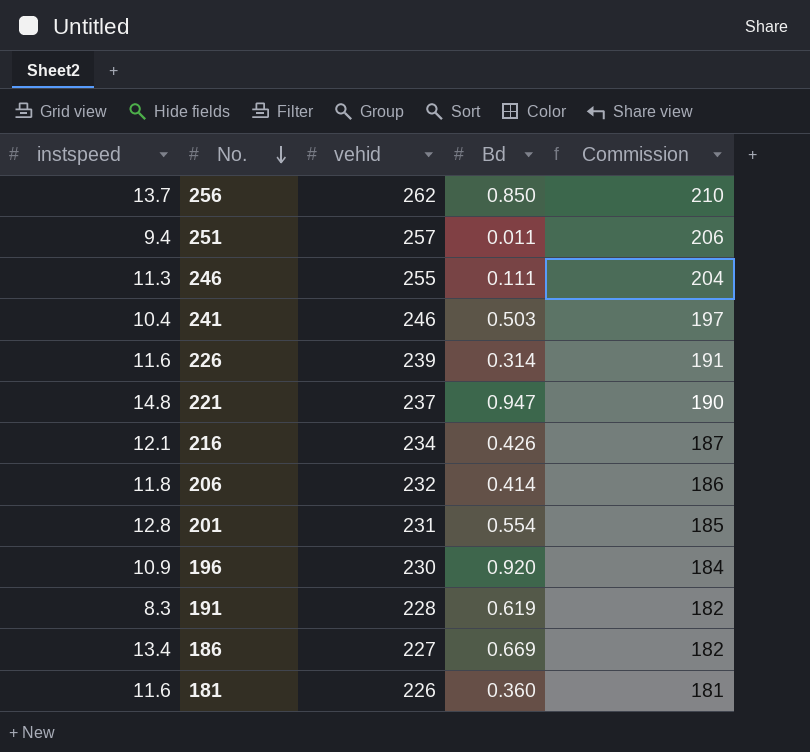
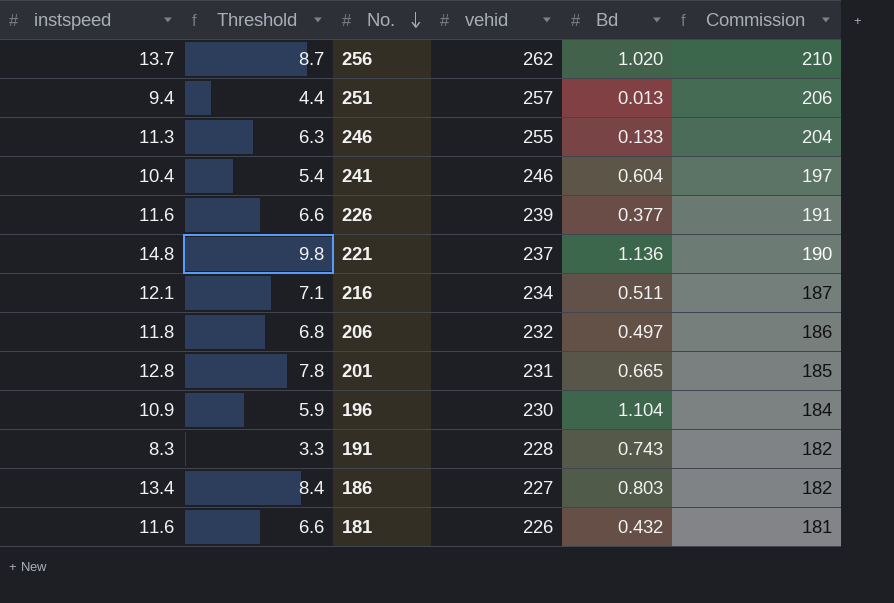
column Threshold | formula: none -> [instspeed] - 5
256 | Bd: 0.850 -> 1.020
251 | Bd: 0.011 -> 0.013
246 | Bd: 0.111 -> 0.133
241 | Bd: 0.503 -> 0.604
226 | Bd: 0.314 -> 0.377
221 | Bd: 0.947 -> 1.136
216 | Bd: 0.426 -> 0.511
206 | Bd: 0.414 -> 0.497
201 | Bd: 0.554 -> 0.665
196 | Bd: 0.920 -> 1.104
191 | Bd: 0.619 -> 0.743
186 | Bd: 0.669 -> 0.803
181 | Bd: 0.360 -> 0.432

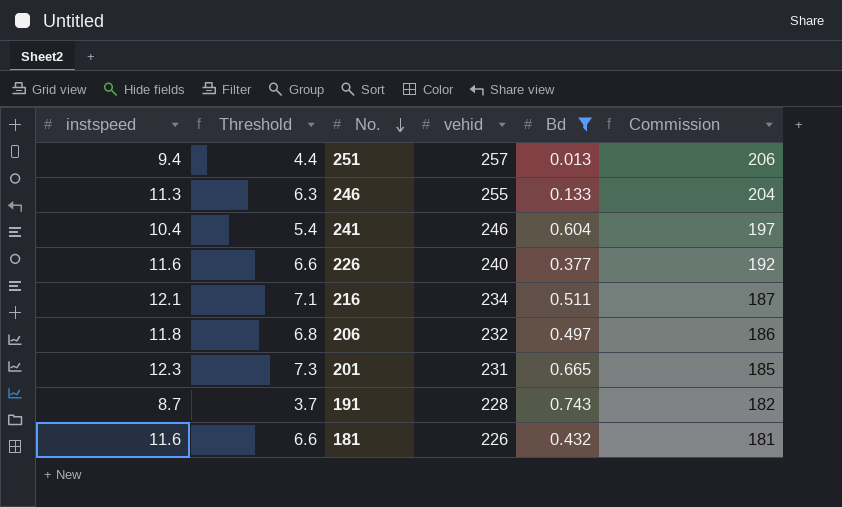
filter: none -> Bd <= 0.743
226 | vehid: 239 -> 240
226 | Commission: 191 -> 192
201 | instspeed: 12.8 -> 12.3
201 | Threshold: 7.8 -> 7.3
191 | instspeed: 8.3 -> 8.7
191 | Threshold: 3.3 -> 3.7

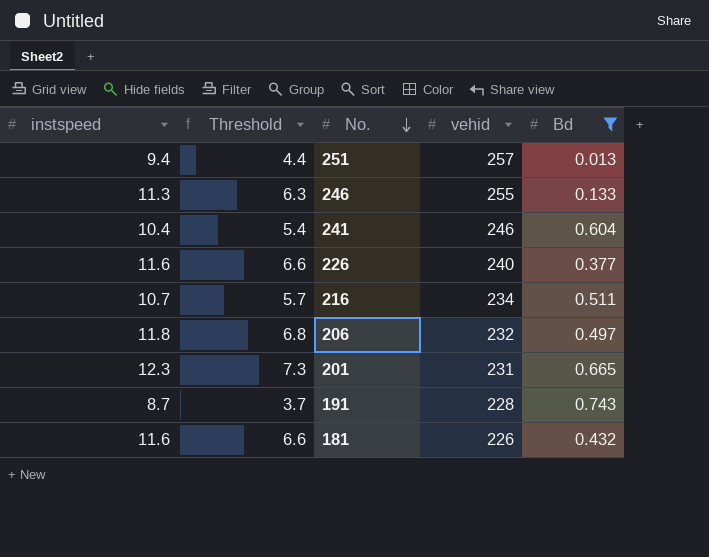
column Commission | formula: [vehid] * 0.8 -> none
216 | instspeed: 12.1 -> 10.7
216 | Threshold: 7.1 -> 5.7

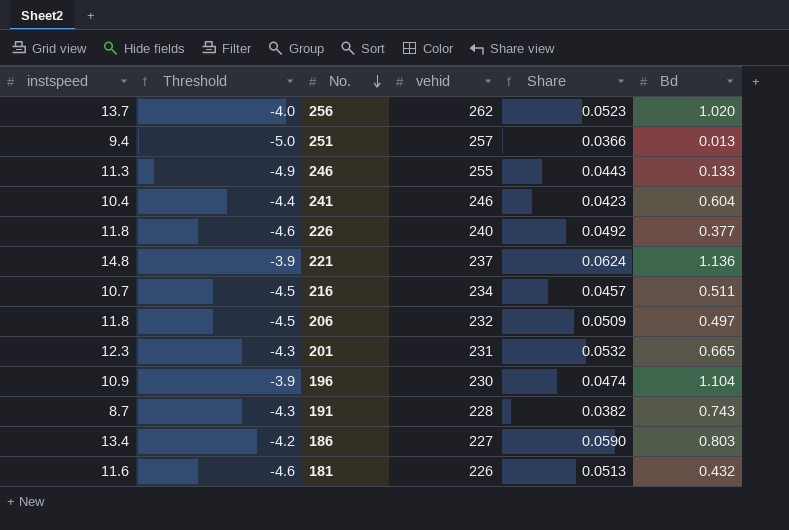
filter: Bd <= 0.743 -> none
column Threshold | formula: [instspeed] - 5 -> [Bd] - 5
column Share | formula: none -> [instspeed] / [vehid]
226 | instspeed: 11.6 -> 11.8

